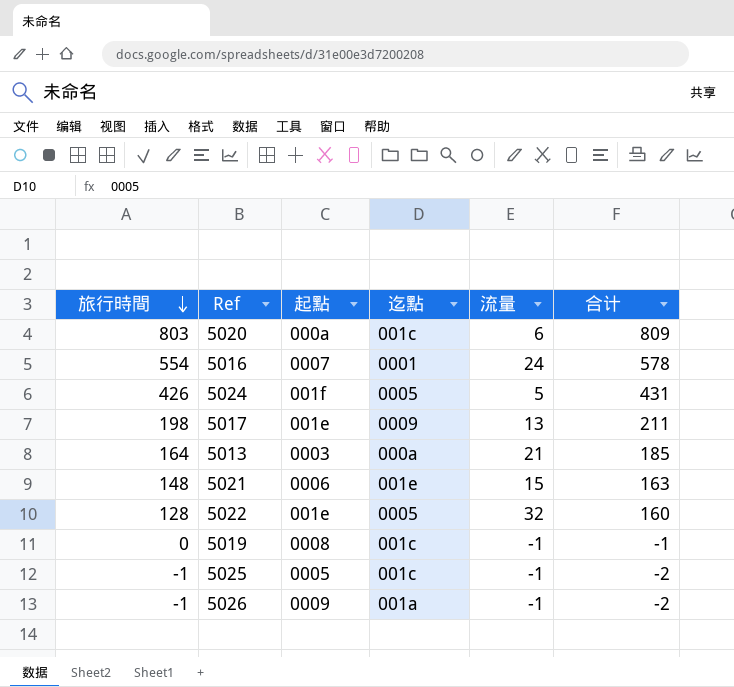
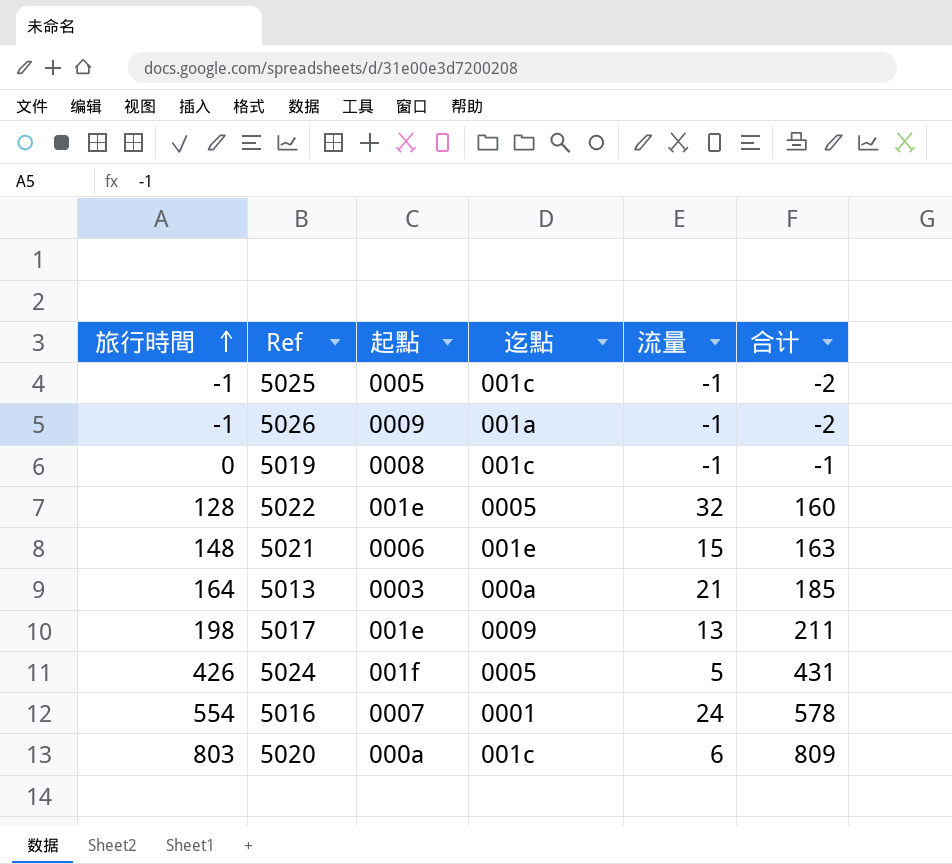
row order: 旅行時間 descending -> 旅行時間 ascending

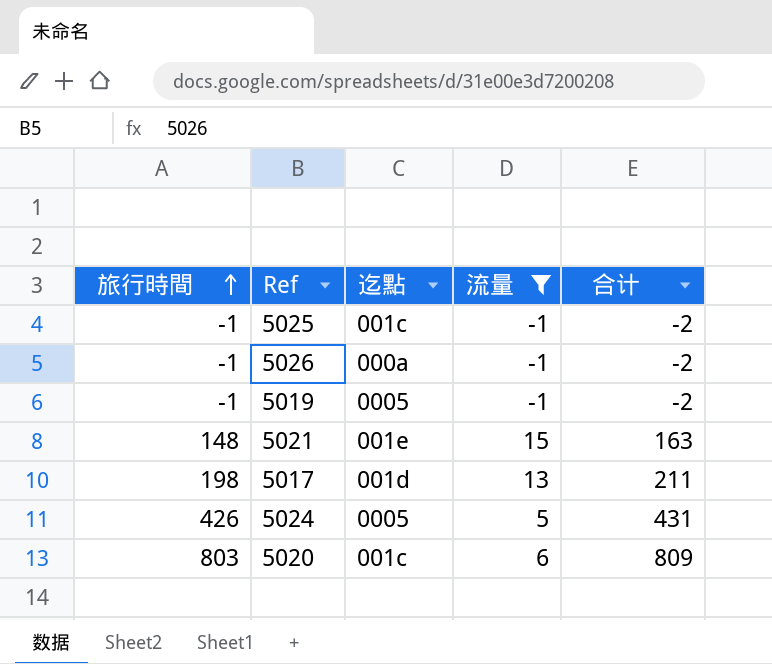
filter: none -> 流量 <= 15
column 起點 | position: 3 -> none
5026 | 迄點: 001a -> 000a
5019 | 旅行時間: 0 -> -1
5019 | 迄點: 001c -> 0005
5019 | 合计: -1 -> -2
5017 | 迄點: 0009 -> 001d

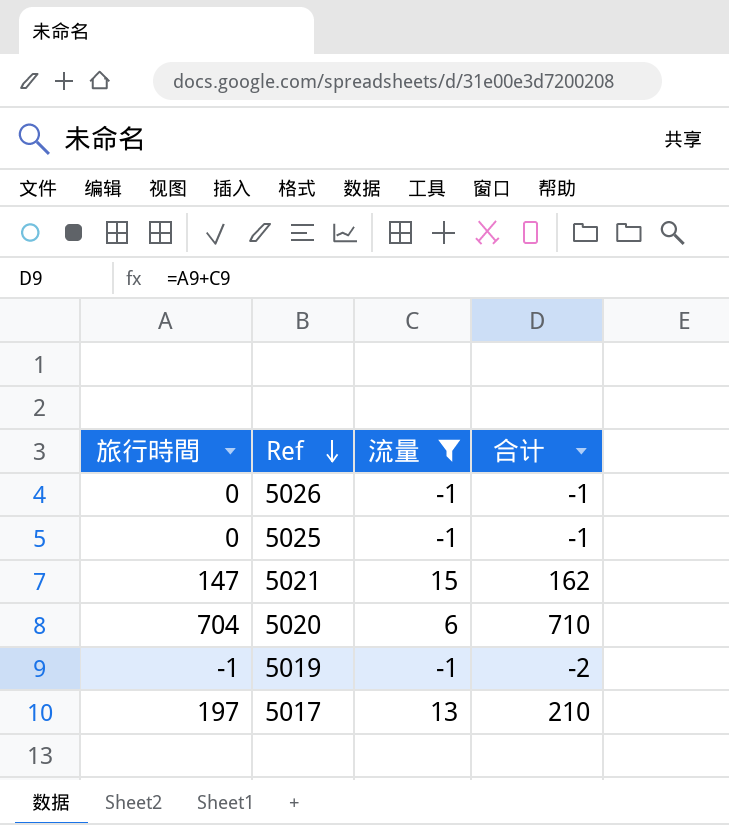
row order: 旅行時間 ascending -> Ref descending
column 迄點 | position: 3 -> none
row 5024: 426 | 0005 | 5 | 431 -> none
5026 | 旅行時間: -1 -> 0
5026 | 合计: -2 -> -1
5025 | 旅行時間: -1 -> 0
5025 | 合计: -2 -> -1
5021 | 旅行時間: 148 -> 147
5021 | 合计: 163 -> 162
5020 | 旅行時間: 803 -> 704
5020 | 合计: 809 -> 710
5017 | 旅行時間: 198 -> 197
5017 | 合计: 211 -> 210

